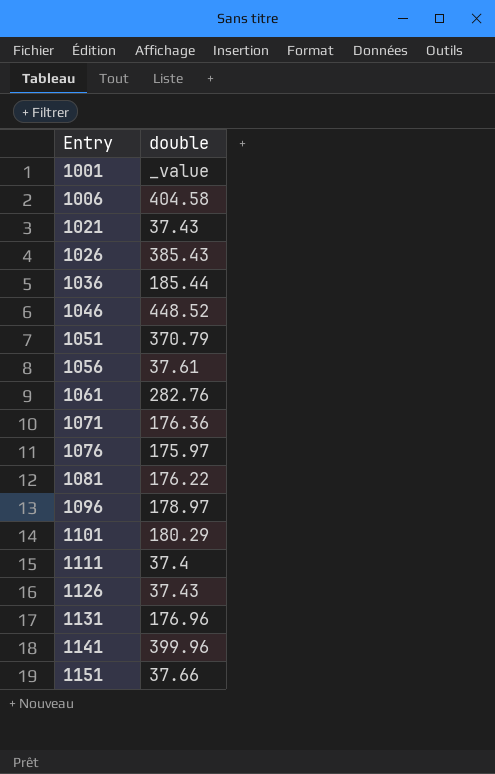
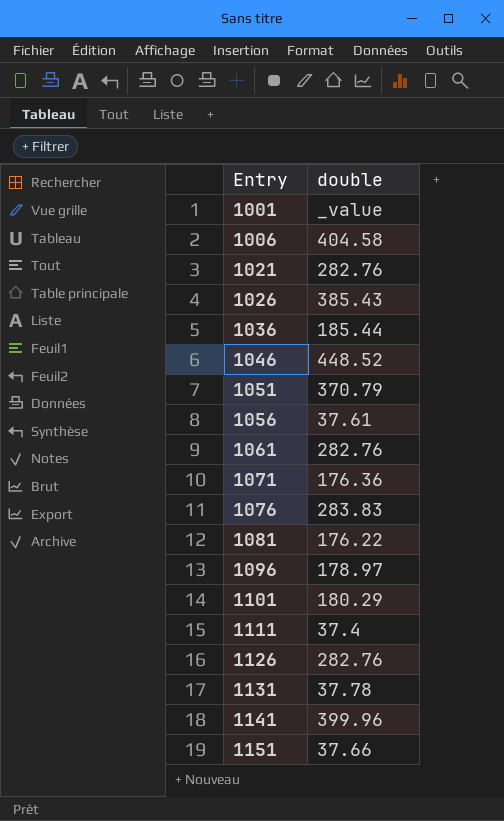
1021 | double: 37.43 -> 282.76
1076 | double: 175.97 -> 283.83
1126 | double: 37.43 -> 282.76
1131 | double: 176.96 -> 37.78

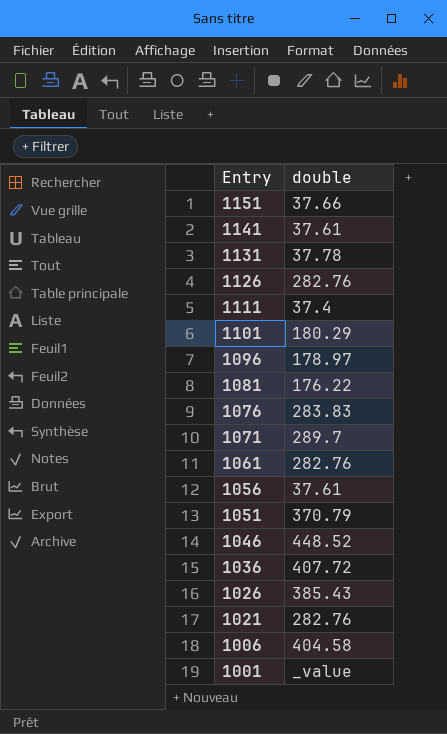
row order: Entry ascending -> Entry descending
1141 | double: 399.96 -> 37.61
1071 | double: 176.36 -> 289.7
1036 | double: 185.44 -> 407.72

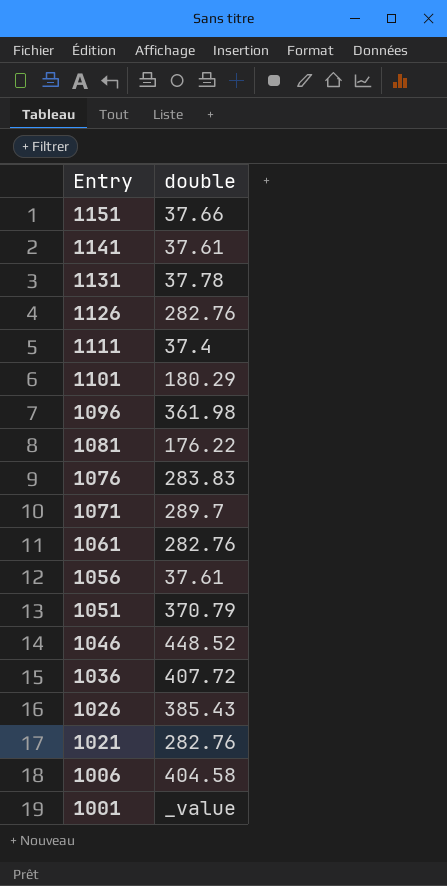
1096 | double: 178.97 -> 361.98

